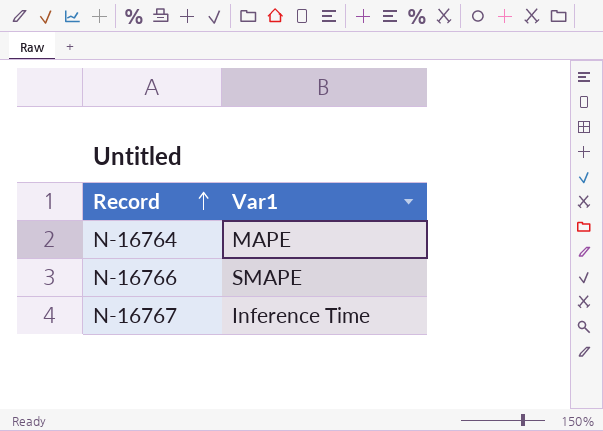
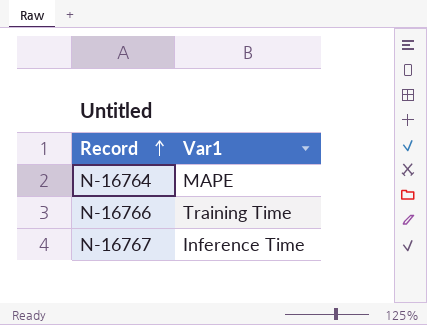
N-16766 | Var1: SMAPE -> Training Time

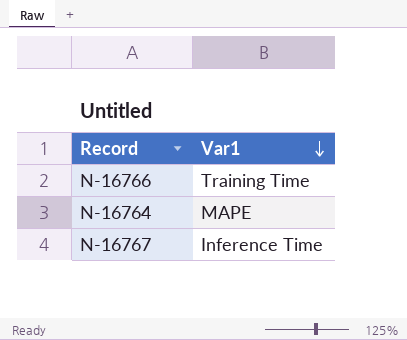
row order: Record ascending -> Var1 descending

